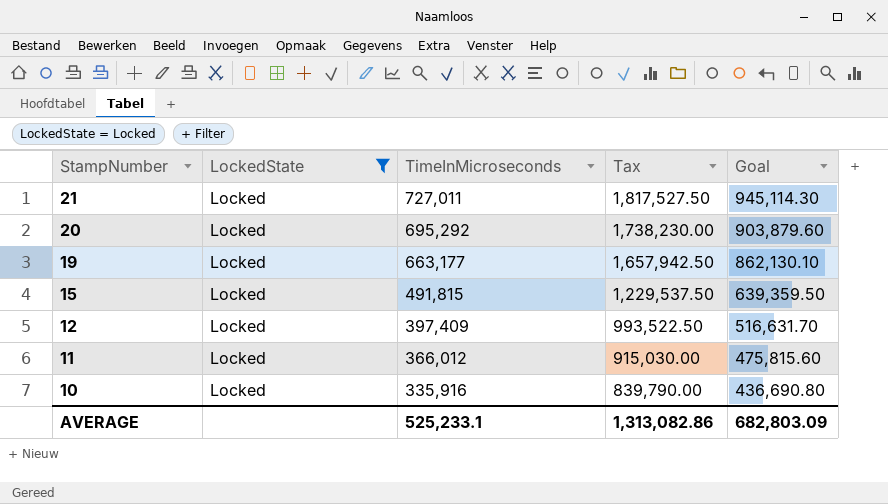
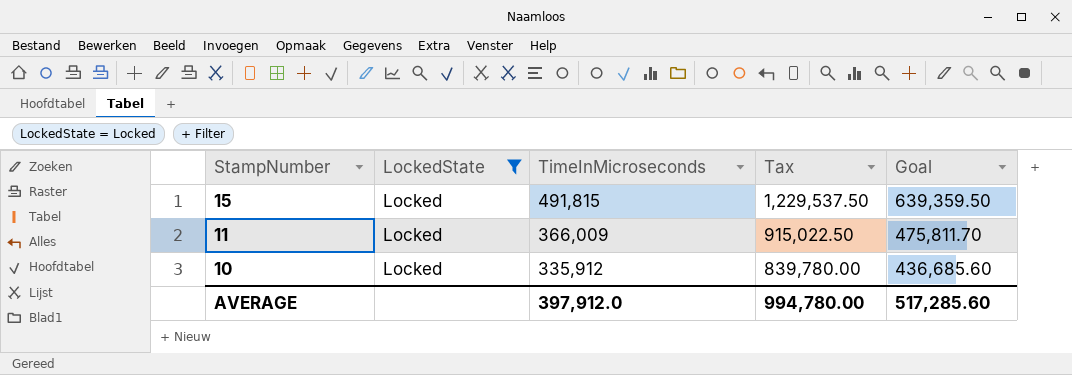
row 21: Locked | 727,011 | 1,817,527.50 | 945,114.30 -> none
row 20: Locked | 695,292 | 1,738,230.00 | 903,879.60 -> none
row 19: Locked | 663,177 | 1,657,942.50 | 862,130.10 -> none
row 12: Locked | 397,409 | 993,522.50 | 516,631.70 -> none
11 | TimeInMicroseconds: 366,012 -> 366,009
11 | Tax: 915,030.00 -> 915,022.50
11 | Goal: 475,815.60 -> 475,811.70
10 | TimeInMicroseconds: 335,916 -> 335,912
10 | Tax: 839,790.00 -> 839,780.00
10 | Goal: 436,690.80 -> 436,685.60
AVERAGE | TimeInMicroseconds: 525,233.1 -> 397,912.0
AVERAGE | Tax: 1,313,082.86 -> 994,780.00
AVERAGE | Goal: 682,803.09 -> 517,285.60

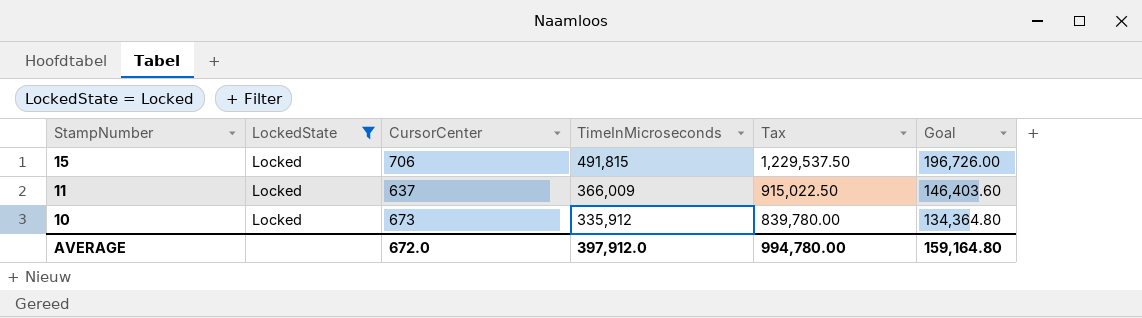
column CursorCenter | position: none -> 3
column Goal | formula: [TimeInMicroseconds] * 1.3 -> [TimeInMicroseconds] * 0.4
AVERAGE | Goal: 517,285.60 -> 159,164.80

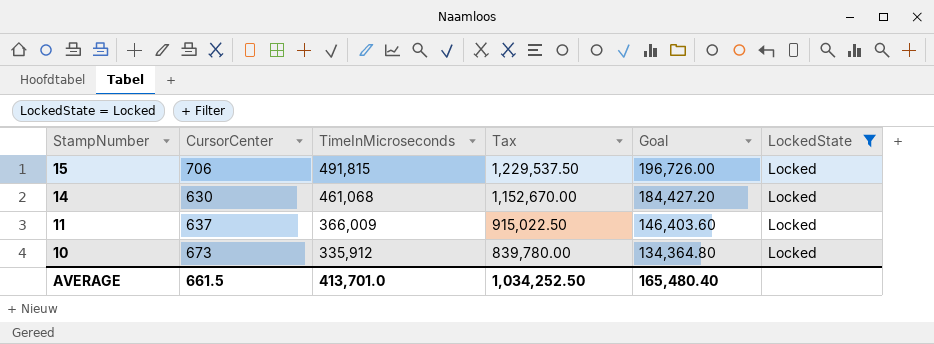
column LockedState | position: 2 -> 6
row 14: none -> 630 | 461,068 | 1,152,670.00 | 184,427.20 | Locked
AVERAGE | CursorCenter: 672.0 -> 661.5
AVERAGE | TimeInMicroseconds: 397,912.0 -> 413,701.0
AVERAGE | Tax: 994,780.00 -> 1,034,252.50
AVERAGE | Goal: 159,164.80 -> 165,480.40

